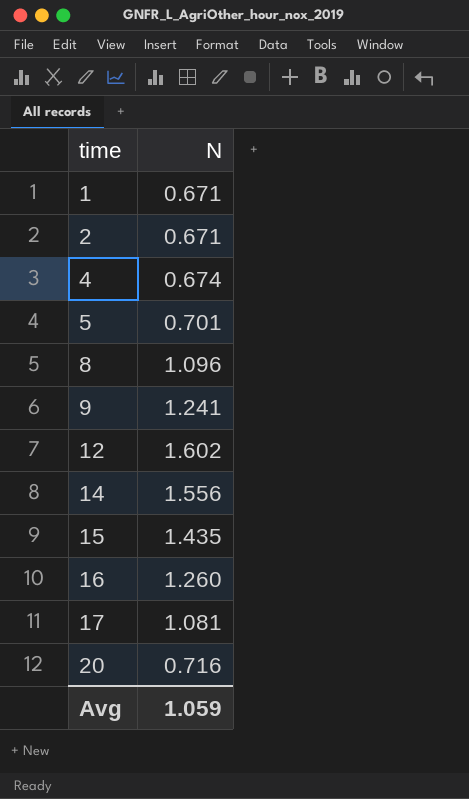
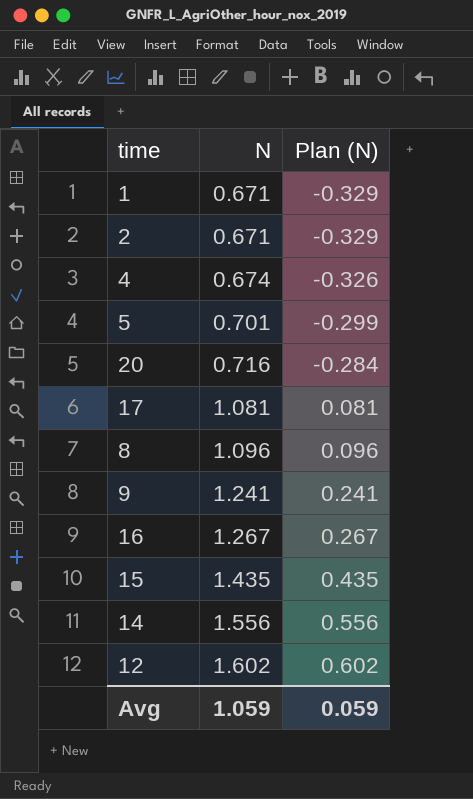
row order: time ascending -> N ascending
column Plan (N) | formula: none -> [N] - 1
16 | N: 1.260 -> 1.267

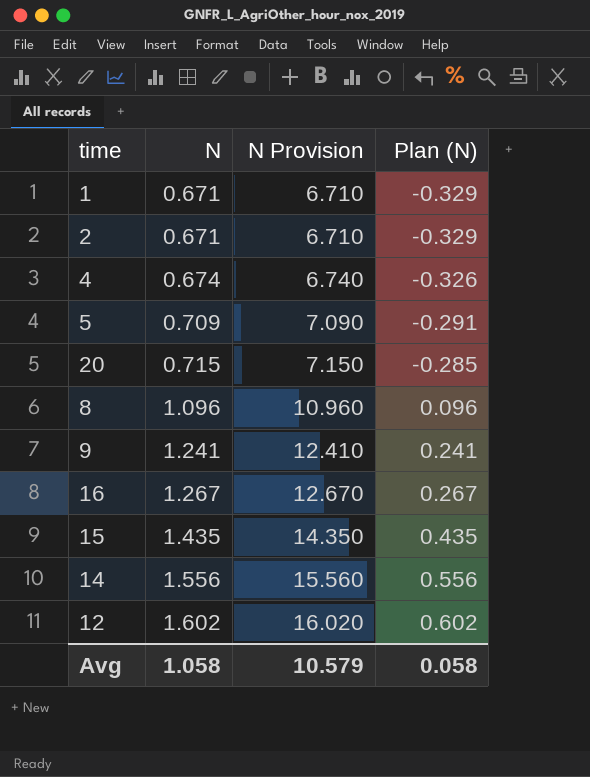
column N Provision | formula: none -> [N] * 10
row 17: 1.081 | 0.081 -> none
5 | N: 0.701 -> 0.709
5 | Plan (N): -0.299 -> -0.291
20 | N: 0.716 -> 0.715
20 | Plan (N): -0.284 -> -0.285
Avg | N: 1.059 -> 1.058
Avg | Plan (N): 0.059 -> 0.058

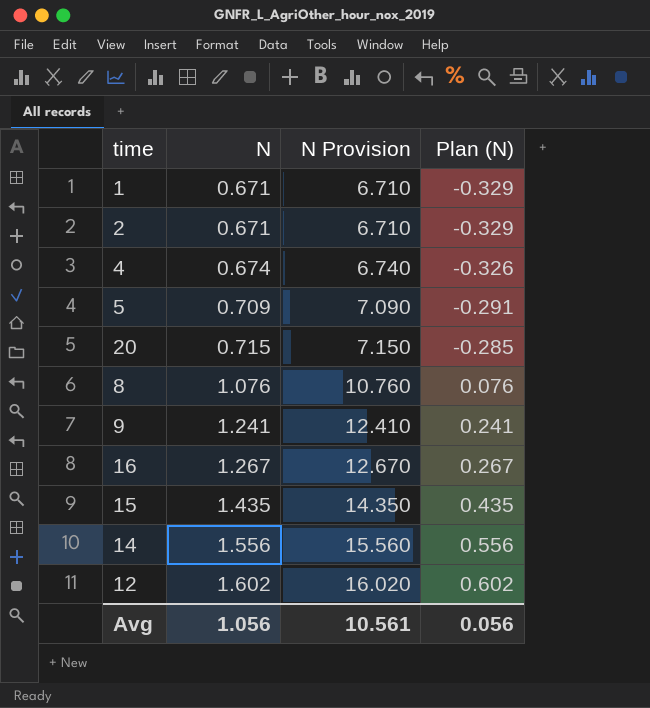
8 | N: 1.096 -> 1.076
8 | N Provision: 10.960 -> 10.760
8 | Plan (N): 0.096 -> 0.076
Avg | N: 1.058 -> 1.056
Avg | N Provision: 10.579 -> 10.561
Avg | Plan (N): 0.058 -> 0.056

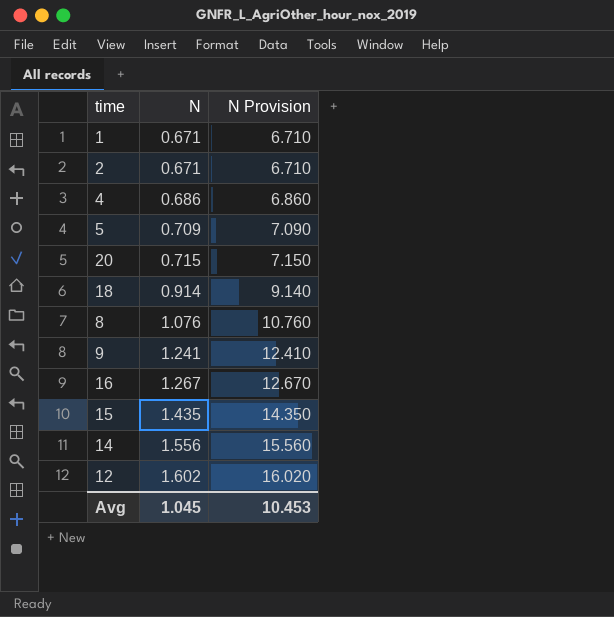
column Plan (N) | formula: [N] - 1 -> none
4 | N: 0.674 -> 0.686
4 | N Provision: 6.740 -> 6.860
row 18: none -> 0.914 | 9.140
Avg | N: 1.056 -> 1.045
Avg | N Provision: 10.561 -> 10.453

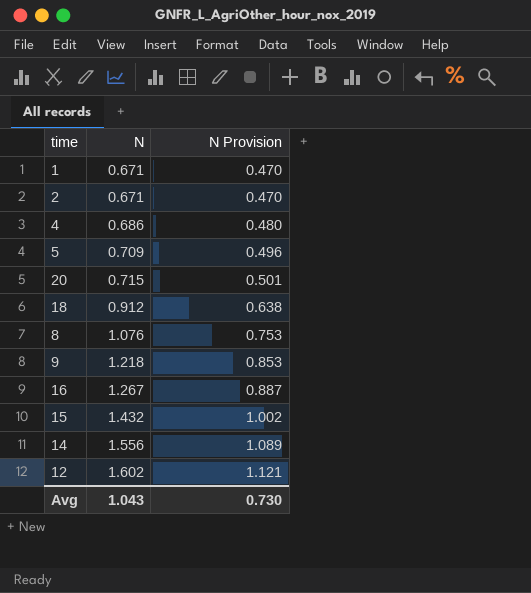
column N Provision | formula: [N] * 10 -> [N] * 0.7
18 | N: 0.914 -> 0.912
9 | N: 1.241 -> 1.218
15 | N: 1.435 -> 1.432
Avg | N: 1.045 -> 1.043
Avg | N Provision: 10.453 -> 0.730

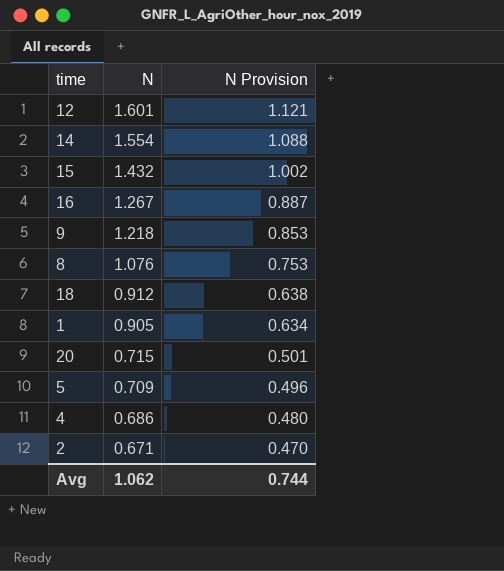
row order: N ascending -> N descending
12 | N: 1.602 -> 1.601
14 | N: 1.556 -> 1.554
14 | N Provision: 1.089 -> 1.088
1 | N: 0.671 -> 0.905
1 | N Provision: 0.470 -> 0.634
Avg | N: 1.043 -> 1.062
Avg | N Provision: 0.730 -> 0.744

